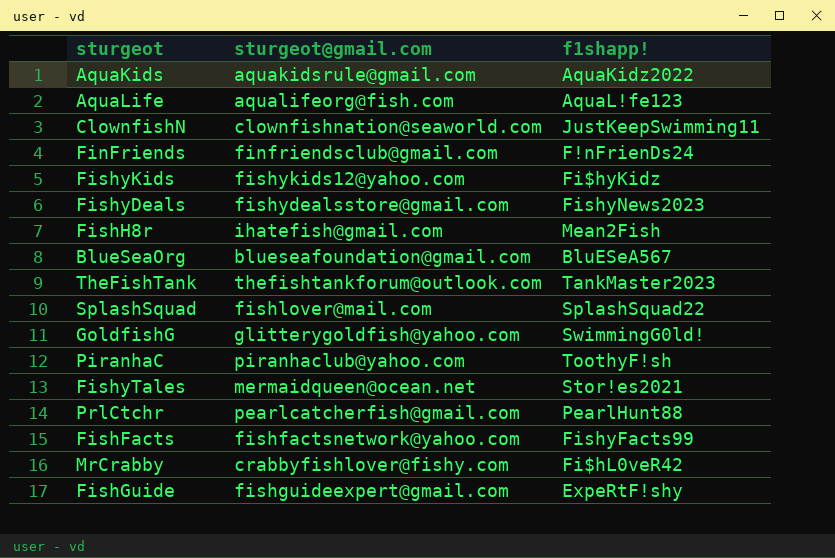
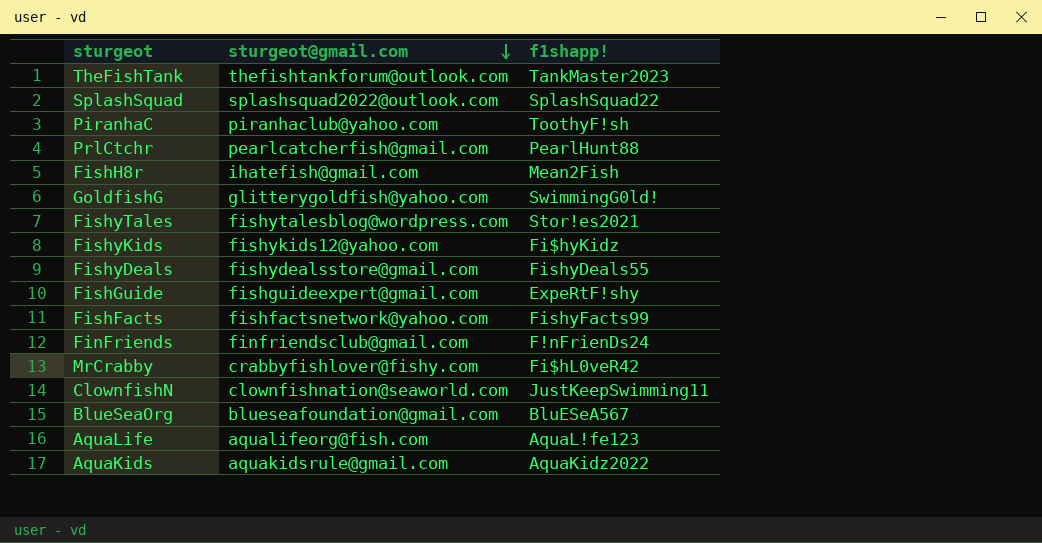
row order: none -> sturgeot@gmail.com descending
SplashSquad | sturgeot@gmail.com: fishlover@mail.com -> splashsquad2022@outlook.com
FishyTales | sturgeot@gmail.com: mermaidqueen@ocean.net -> fishytalesblog@wordpress.com
FishyDeals | f1shapp!: FishyNews2023 -> FishyDeals55

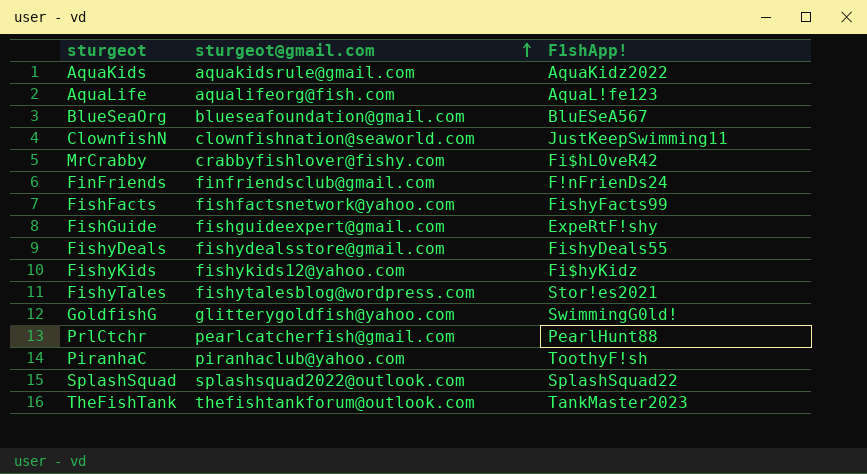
row order: sturgeot@gmail.com descending -> sturgeot@gmail.com ascending
column name: f1shapp! -> F1shApp!
row FishH8r: ihatefish@gmail.com | Mean2Fish -> none

